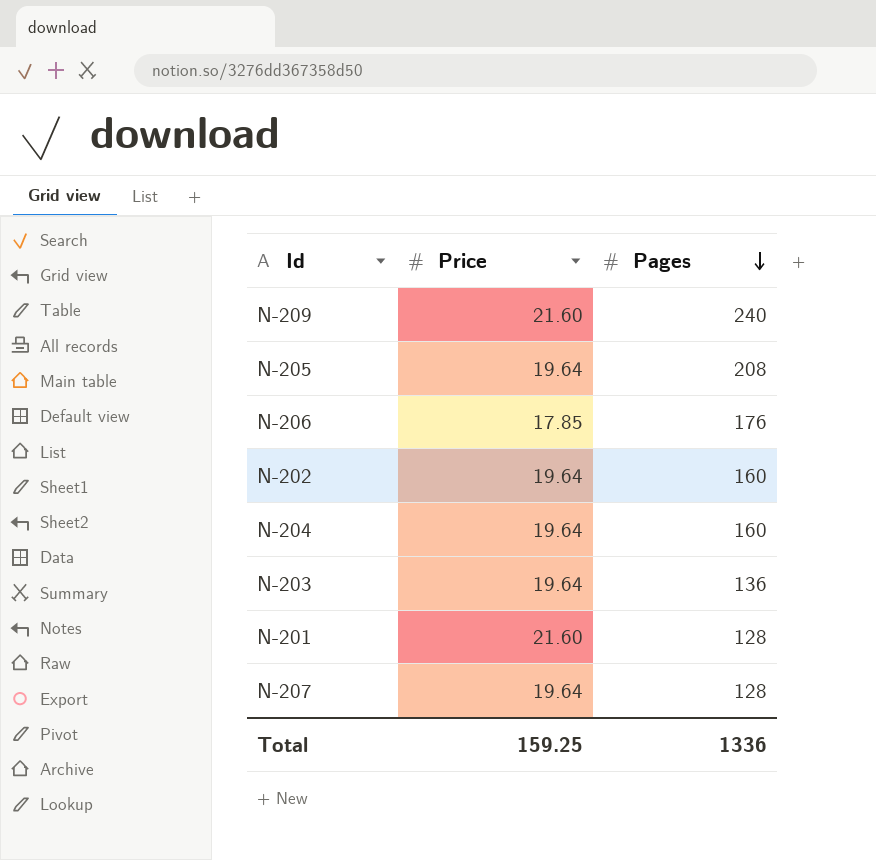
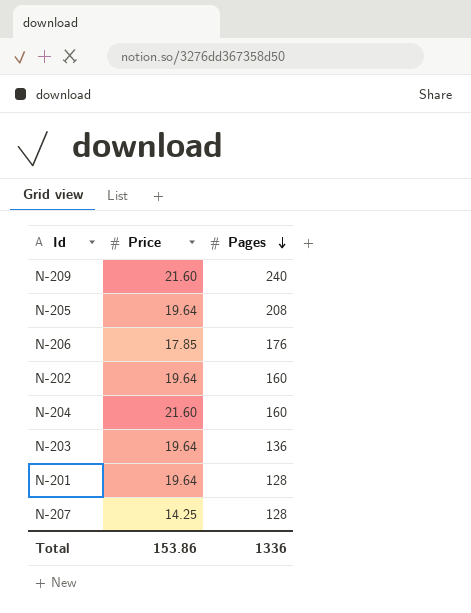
N-204 | Price: 19.64 -> 21.60
N-201 | Price: 21.60 -> 19.64
N-207 | Price: 19.64 -> 14.25
Total | Price: 159.25 -> 153.86

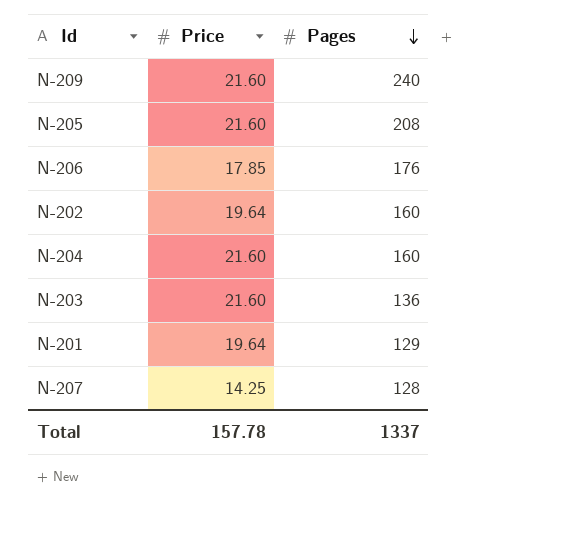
N-205 | Price: 19.64 -> 21.60
N-203 | Price: 19.64 -> 21.60
N-201 | Pages: 128 -> 129
Total | Price: 153.86 -> 157.78
Total | Pages: 1336 -> 1337

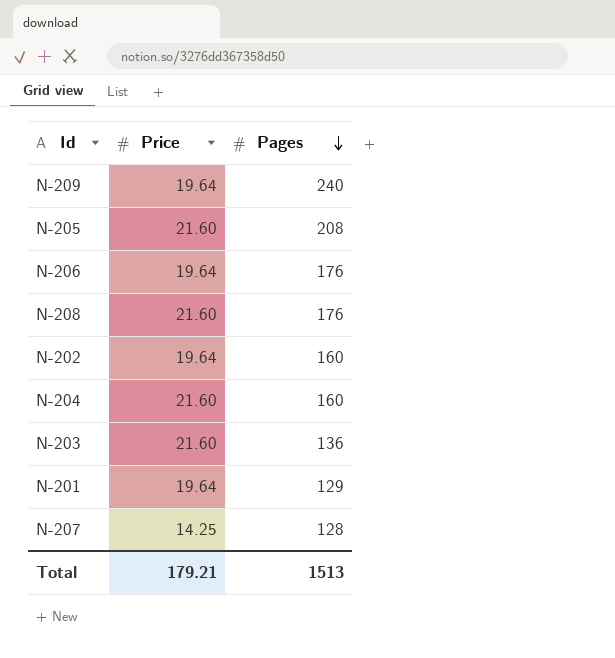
N-209 | Price: 21.60 -> 19.64
N-206 | Price: 17.85 -> 19.64
row N-208: none -> 21.60 | 176
Total | Price: 157.78 -> 179.21
Total | Pages: 1337 -> 1513

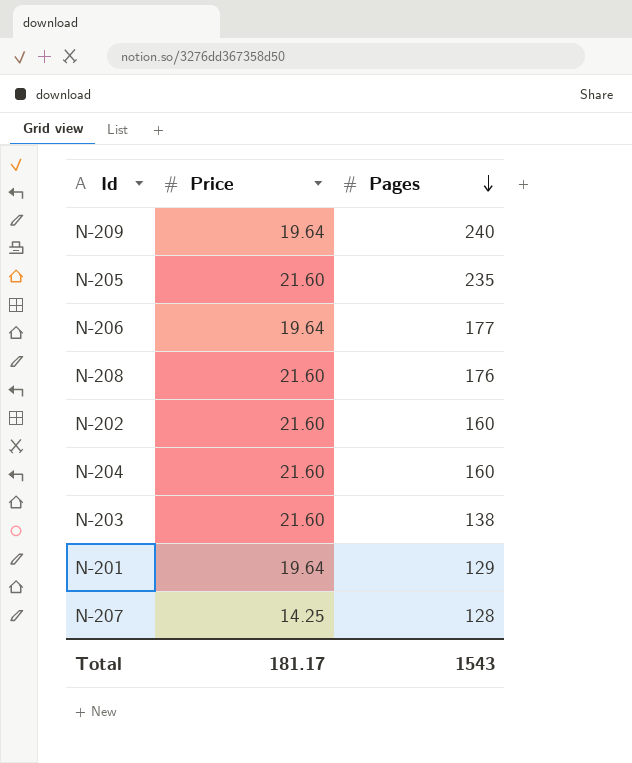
N-205 | Pages: 208 -> 235
N-206 | Pages: 176 -> 177
N-202 | Price: 19.64 -> 21.60
N-203 | Pages: 136 -> 138
Total | Price: 179.21 -> 181.17
Total | Pages: 1513 -> 1543

